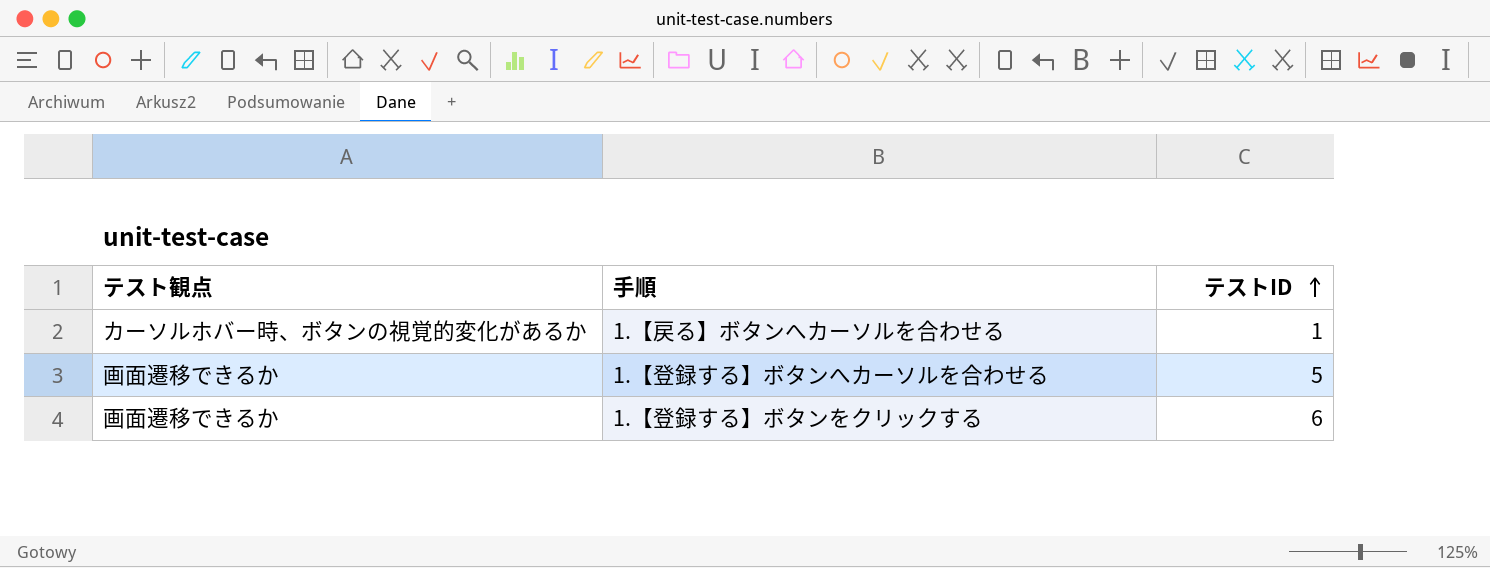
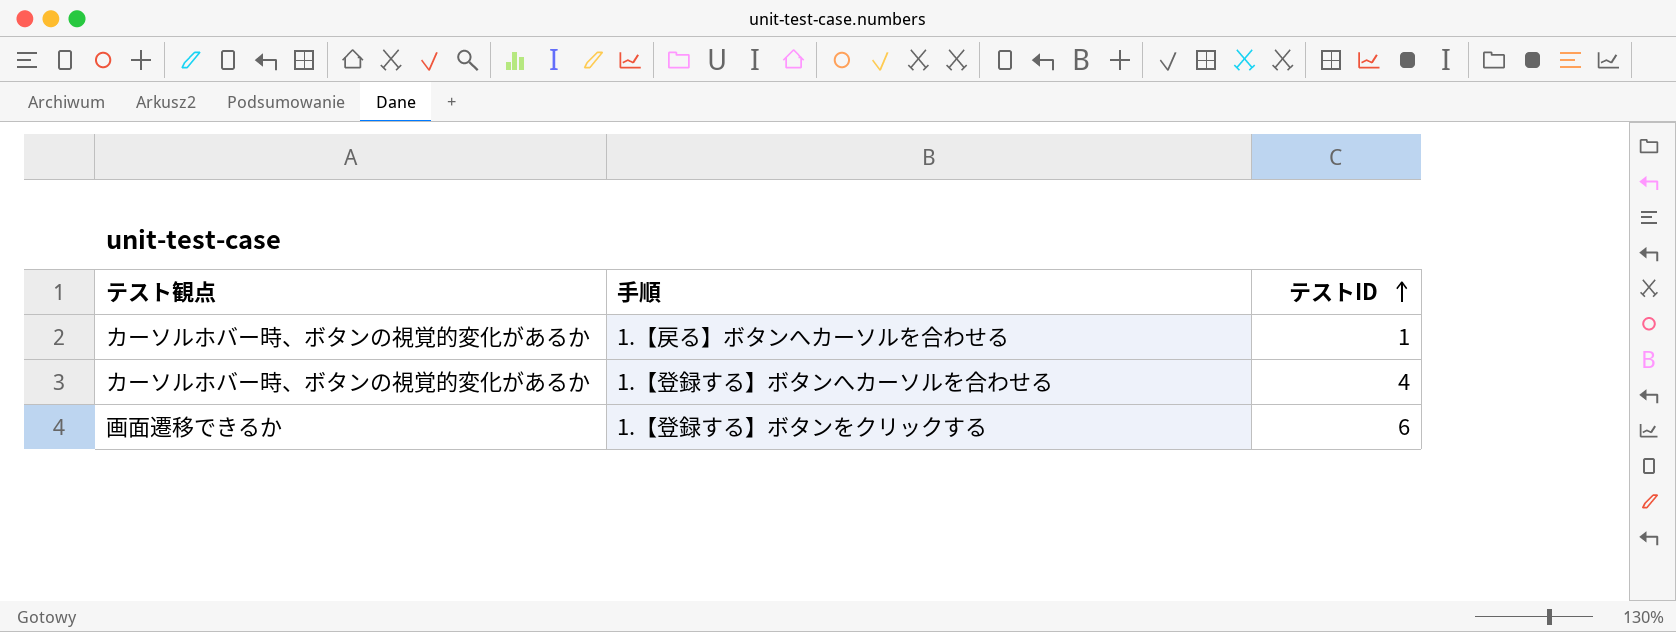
1.【登録する】ボタンへカーソルを合わせる | テスト観点: 画面遷移できるか -> カーソルホバー時、ボタンの視覚的変化があるか
1.【登録する】ボタンへカーソルを合わせる | テストID: 5 -> 4

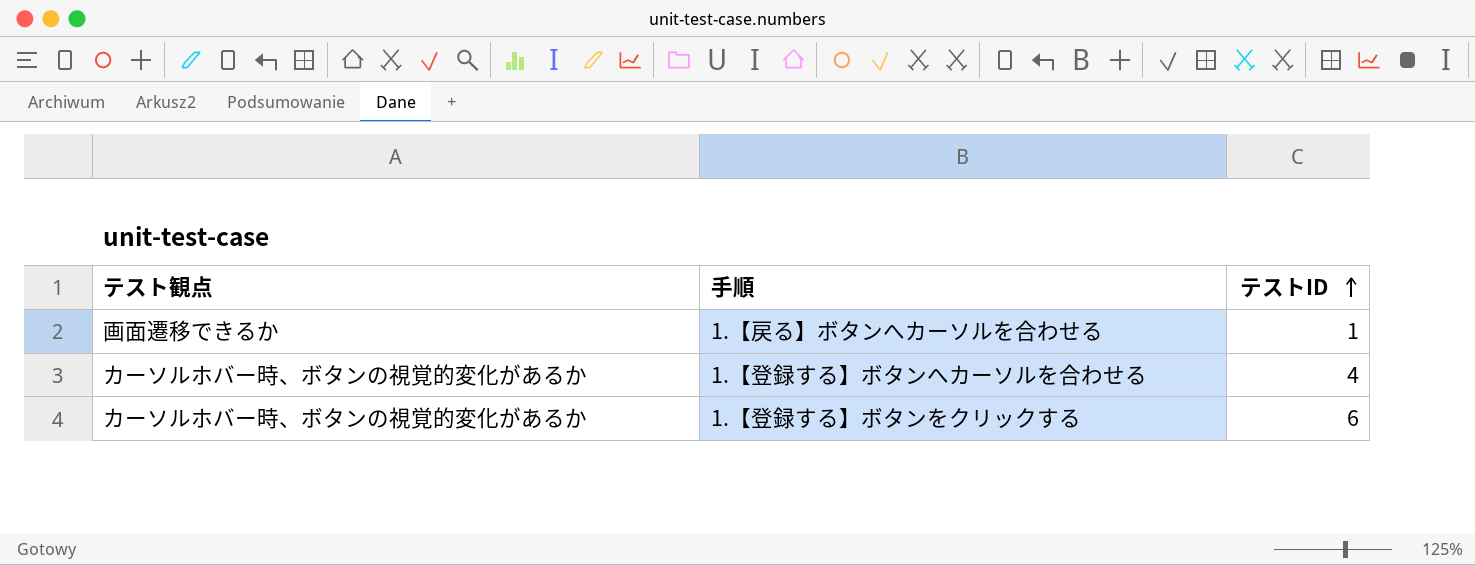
1.【戻る】ボタンへカーソルを合わせる | テスト観点: カーソルホバー時、ボタンの視覚的変化があるか -> 画面遷移できるか
1.【登録する】ボタンをクリックする | テスト観点: 画面遷移できるか -> カーソルホバー時、ボタンの視覚的変化があるか

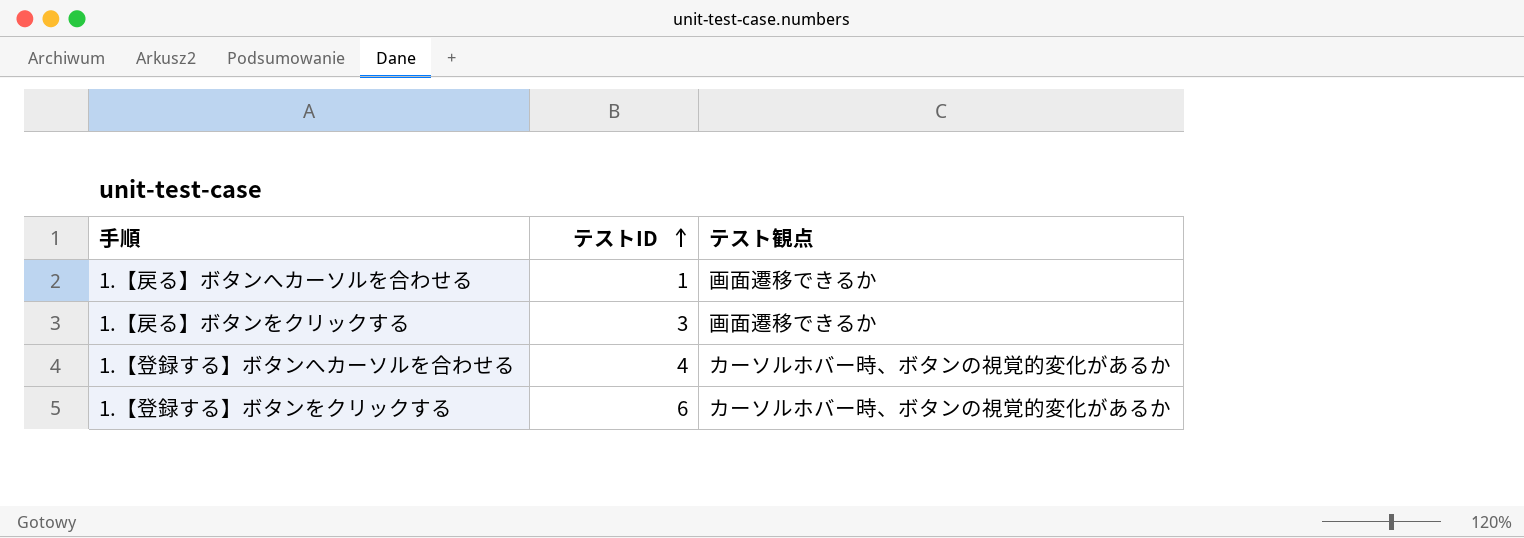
column テスト観点 | position: 1 -> 3
row 1.【戻る】ボタンをクリックする: none -> 3 | 画面遷移できるか

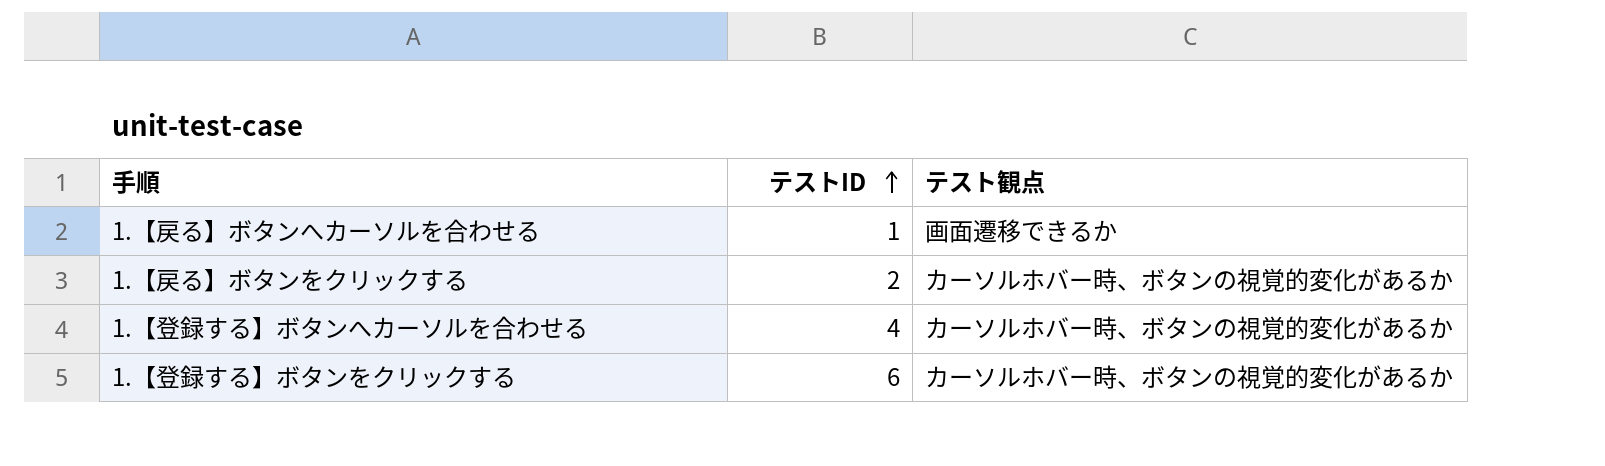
1.【戻る】ボタンをクリックする | テストID: 3 -> 2
1.【戻る】ボタンをクリックする | テスト観点: 画面遷移できるか -> カーソルホバー時、ボタンの視覚的変化があるか

